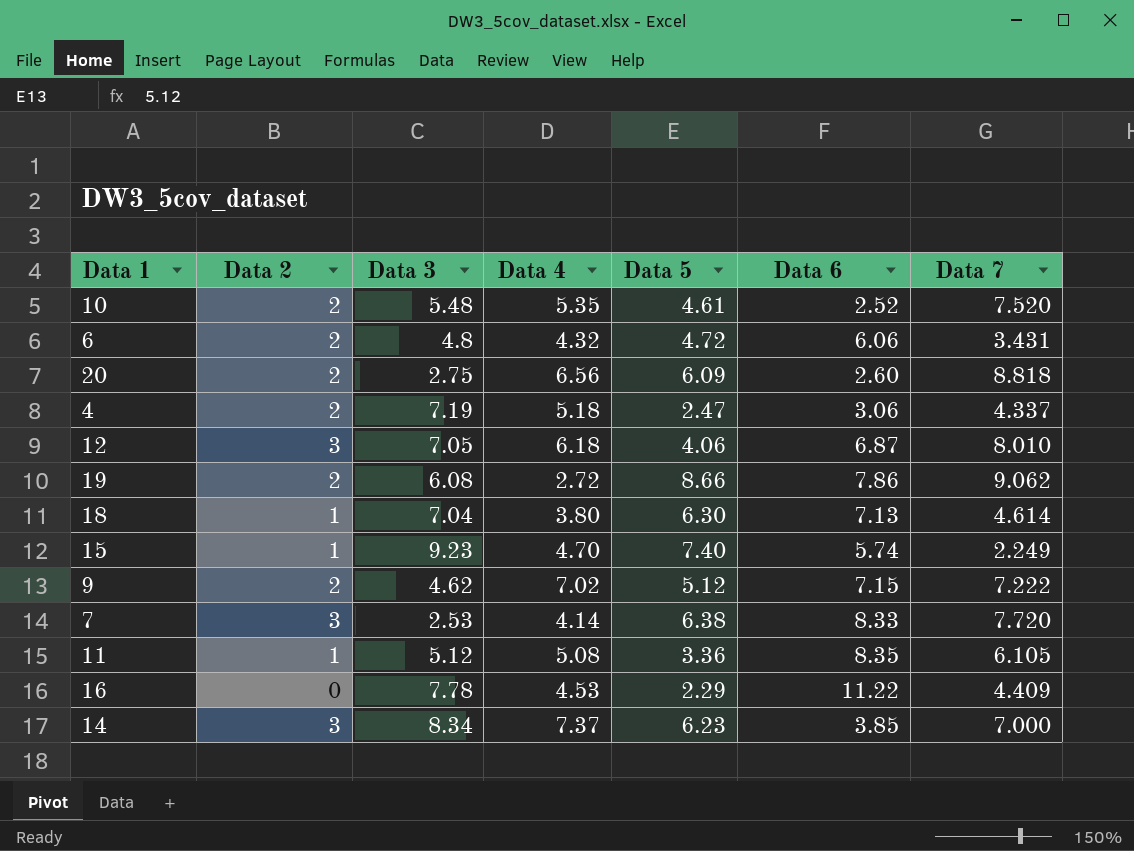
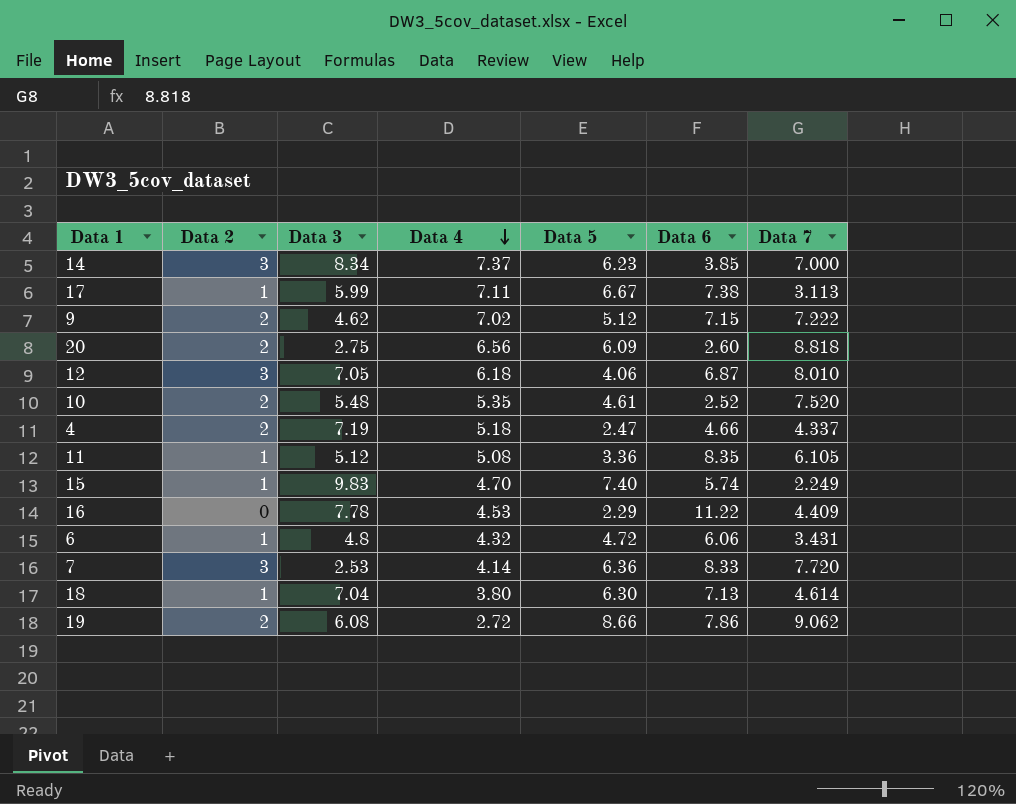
row order: none -> Data 4 descending
row 17: none -> 1 | 5.99 | 7.11 | 6.67 | 7.38 | 3.113
4 | Data 6: 3.06 -> 4.66
15 | Data 3: 9.23 -> 9.83
6 | Data 2: 2 -> 1
7 | Data 5: 6.38 -> 6.36

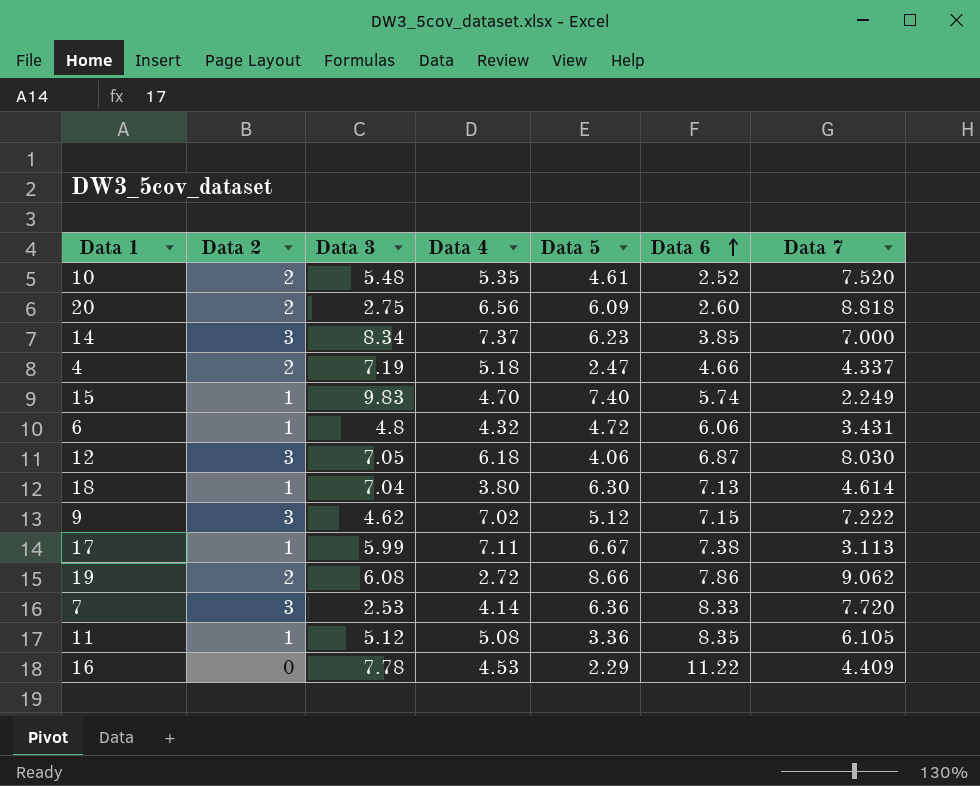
row order: Data 4 descending -> Data 6 ascending
12 | Data 7: 8.010 -> 8.030
9 | Data 2: 2 -> 3

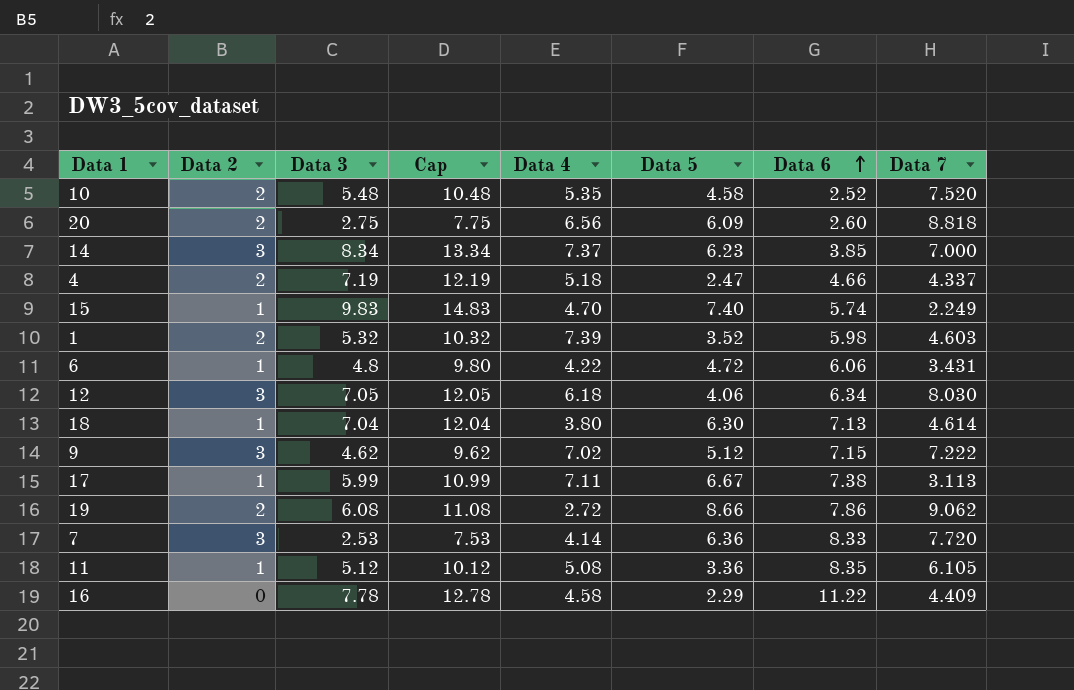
column Cap | formula: none -> [Data 3] + 5
10 | Data 5: 4.61 -> 4.58
row 1: none -> 2 | 5.32 | 10.32 | 7.39 | 3.52 | 5.98 | 4.603
6 | Data 4: 4.32 -> 4.22
12 | Data 6: 6.87 -> 6.34
16 | Data 4: 4.53 -> 4.58

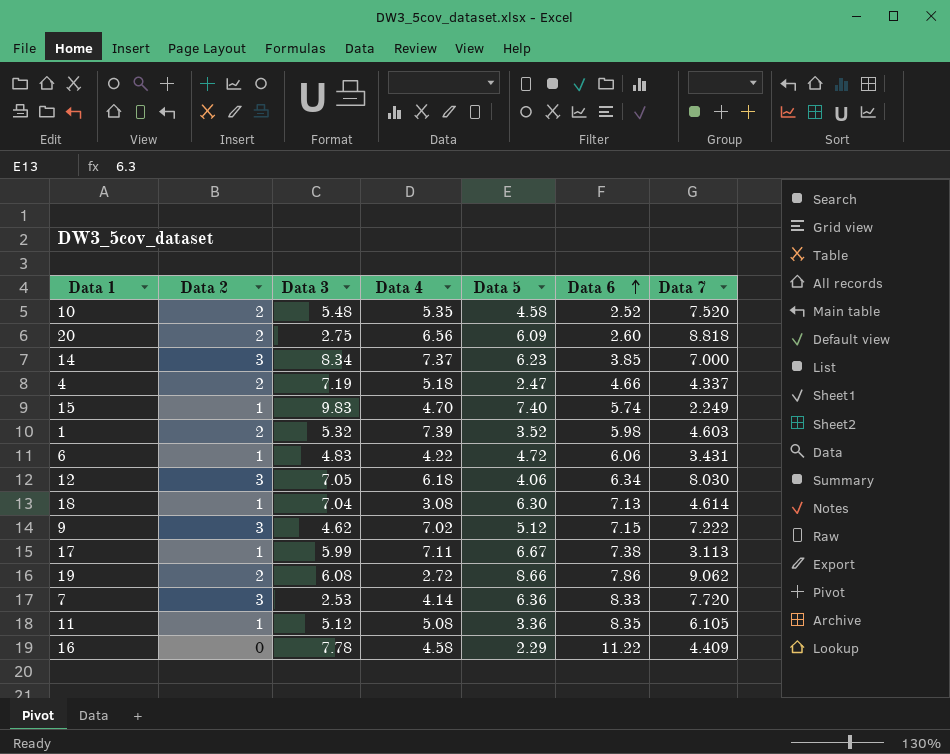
column Cap | formula: [Data 3] + 5 -> none
6 | Data 3: 4.8 -> 4.83
18 | Data 4: 3.80 -> 3.08

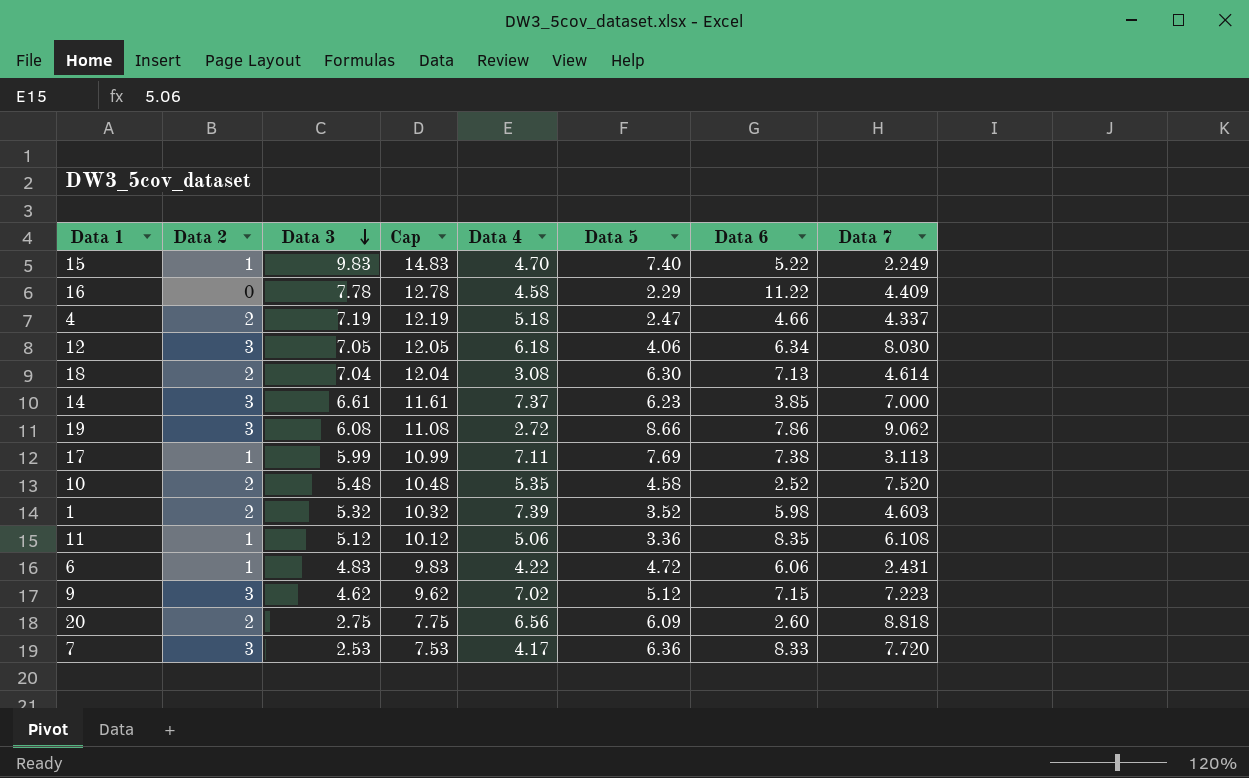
row order: Data 6 ascending -> Data 3 descending
column Cap | formula: none -> [Data 3] + 5
15 | Data 6: 5.74 -> 5.22
18 | Data 2: 1 -> 2
14 | Data 3: 8.34 -> 6.61
19 | Data 2: 2 -> 3
17 | Data 5: 6.67 -> 7.69
11 | Data 4: 5.08 -> 5.06
11 | Data 7: 6.105 -> 6.108
6 | Data 7: 3.431 -> 2.431
9 | Data 7: 7.222 -> 7.223
7 | Data 4: 4.14 -> 4.17

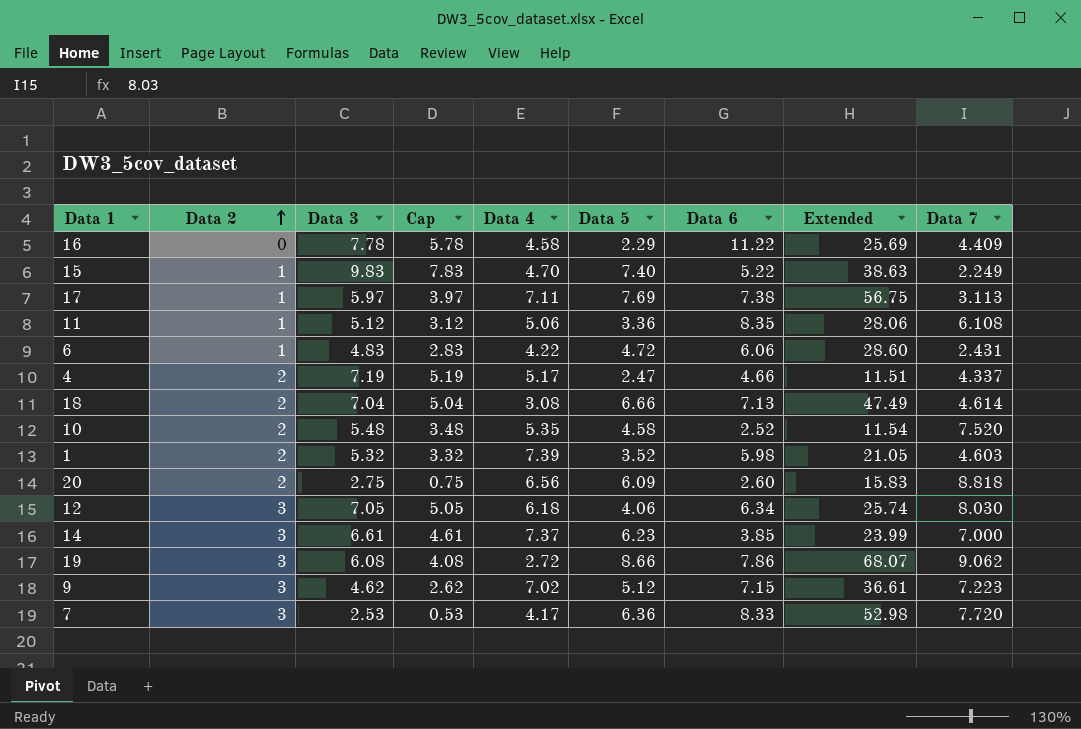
row order: Data 3 descending -> Data 2 ascending
column Cap | formula: [Data 3] + 5 -> [Data 3] - 2
column Extended | formula: none -> [Data 5] * [Data 6]
17 | Data 3: 5.99 -> 5.97
4 | Data 4: 5.18 -> 5.17
18 | Data 5: 6.30 -> 6.66

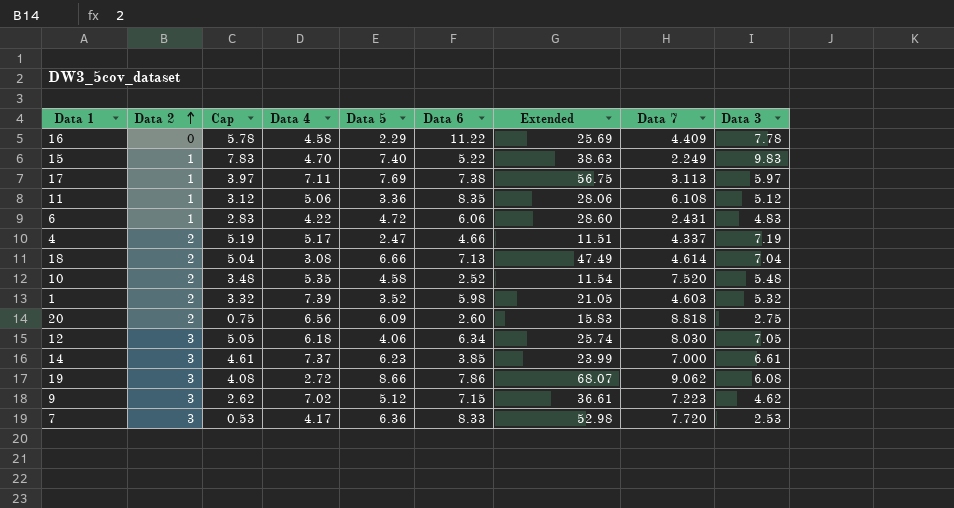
column Data 3 | position: 3 -> 9

